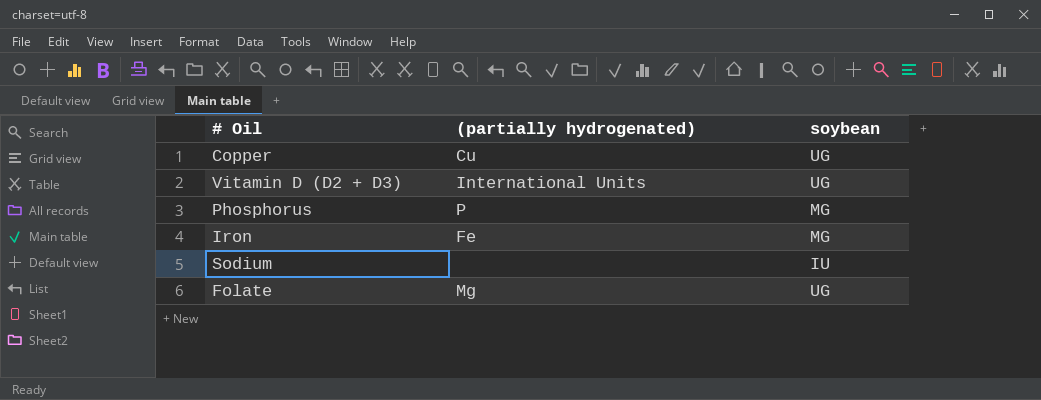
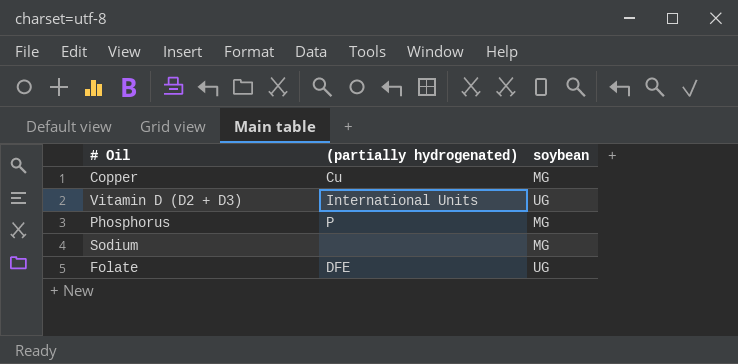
row Iron: Fe | MG -> none
Copper | soybean: UG -> MG
Sodium | soybean: IU -> MG
Folate | (partially hydrogenated): Mg -> DFE

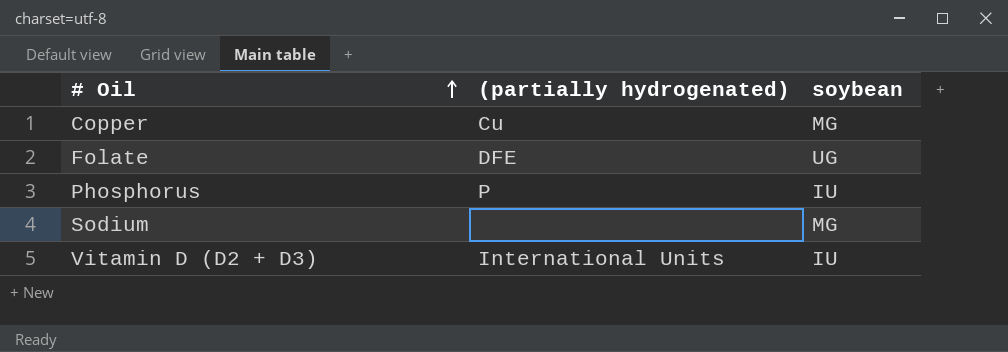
row order: none -> # Oil ascending
Phosphorus | soybean: MG -> IU
Vitamin D (D2 + D3) | soybean: UG -> IU

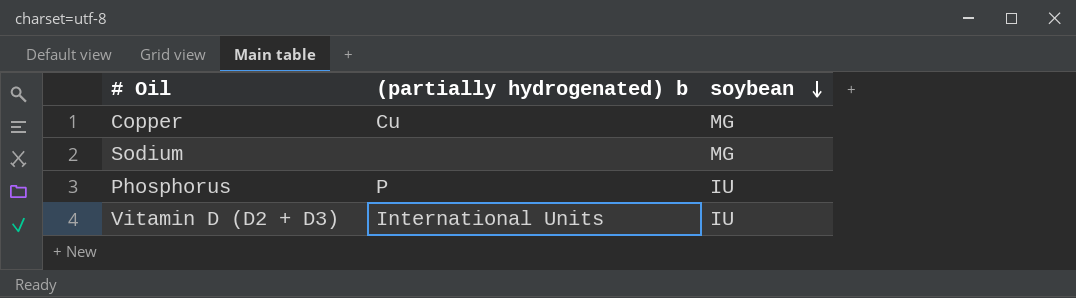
row order: # Oil ascending -> soybean descending
column name: (partially hydrogenated) -> (partially hydrogenated) b
row Folate: DFE | UG -> none

